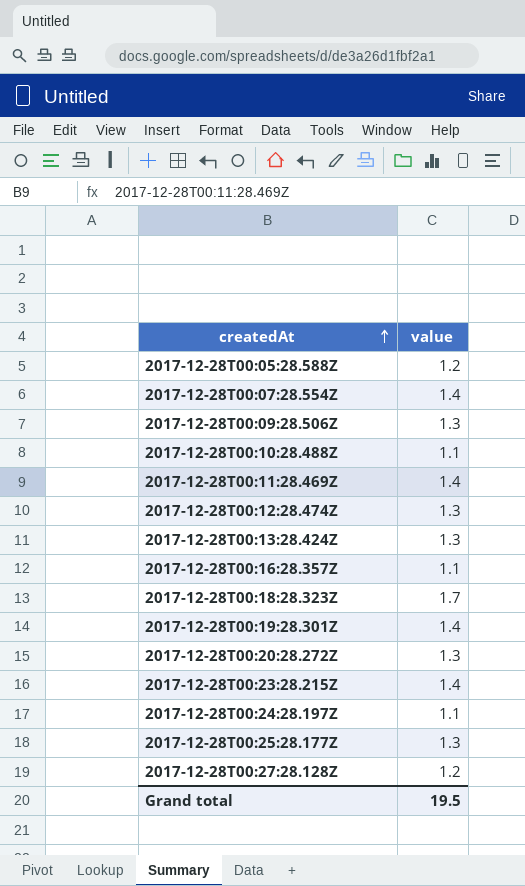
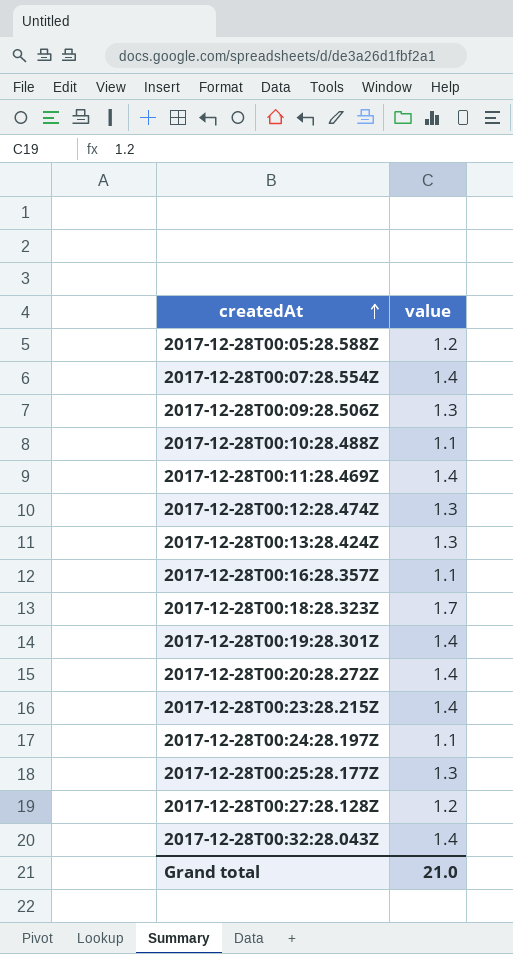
2017-12-28T00:20:28.272Z | value: 1.3 -> 1.4
row 2017-12-28T00:32:28.043Z: none -> 1.4
Grand total | value: 19.5 -> 21.0

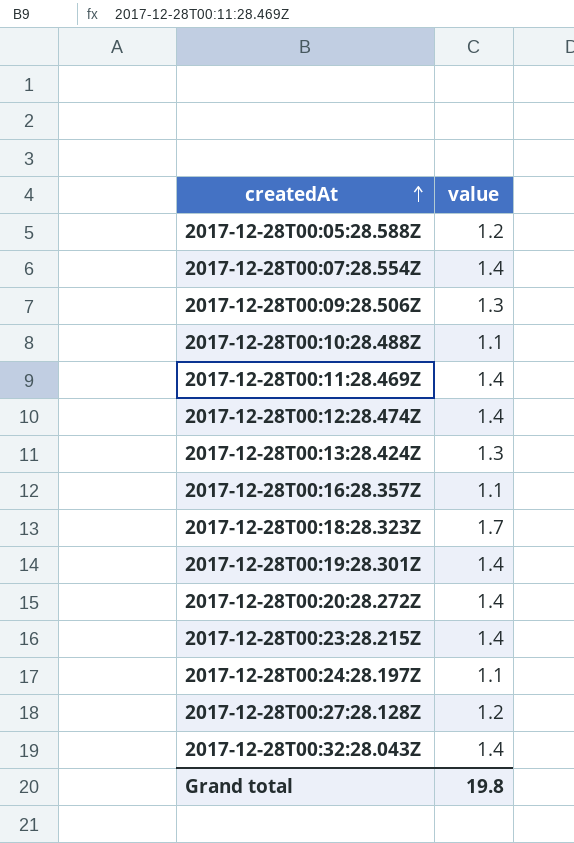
row 2017-12-28T00:25:28.177Z: 1.3 -> none
2017-12-28T00:12:28.474Z | value: 1.3 -> 1.4
Grand total | value: 21.0 -> 19.8

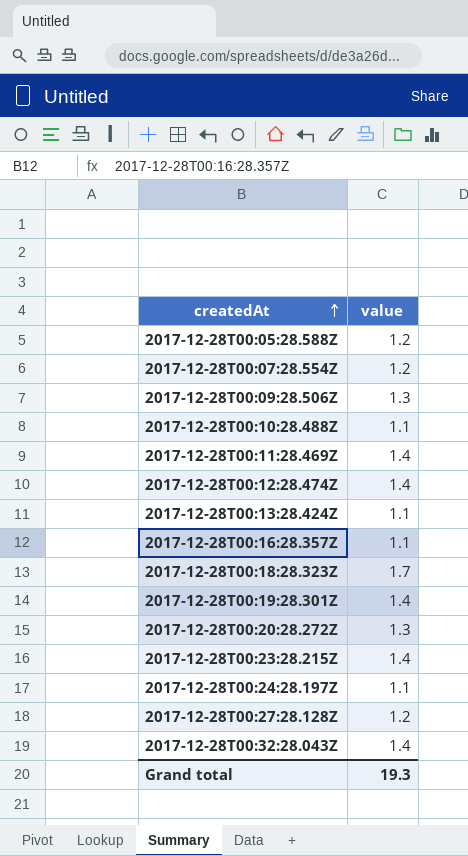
2017-12-28T00:07:28.554Z | value: 1.4 -> 1.2
2017-12-28T00:13:28.424Z | value: 1.3 -> 1.1
2017-12-28T00:20:28.272Z | value: 1.4 -> 1.3
Grand total | value: 19.8 -> 19.3

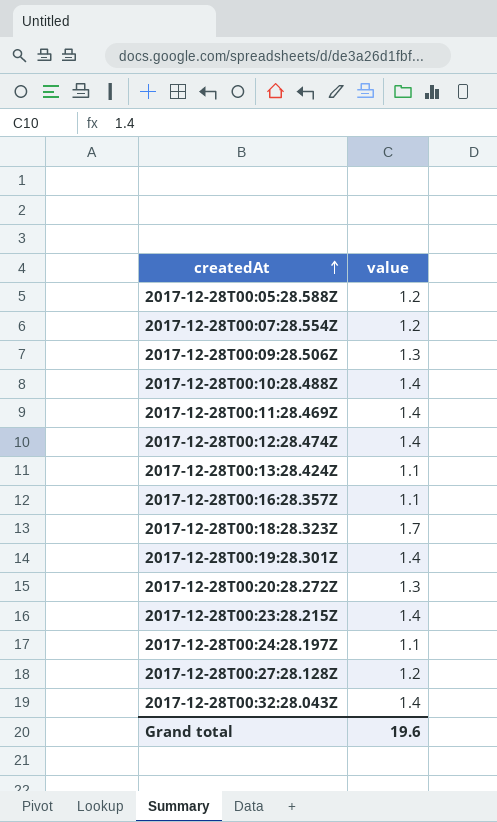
2017-12-28T00:10:28.488Z | value: 1.1 -> 1.4
Grand total | value: 19.3 -> 19.6

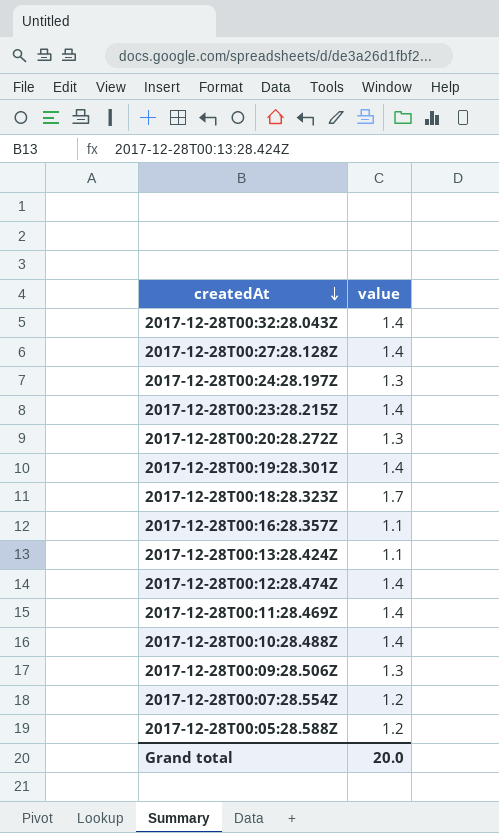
row order: createdAt ascending -> createdAt descending
2017-12-28T00:27:28.128Z | value: 1.2 -> 1.4
2017-12-28T00:24:28.197Z | value: 1.1 -> 1.3
Grand total | value: 19.6 -> 20.0

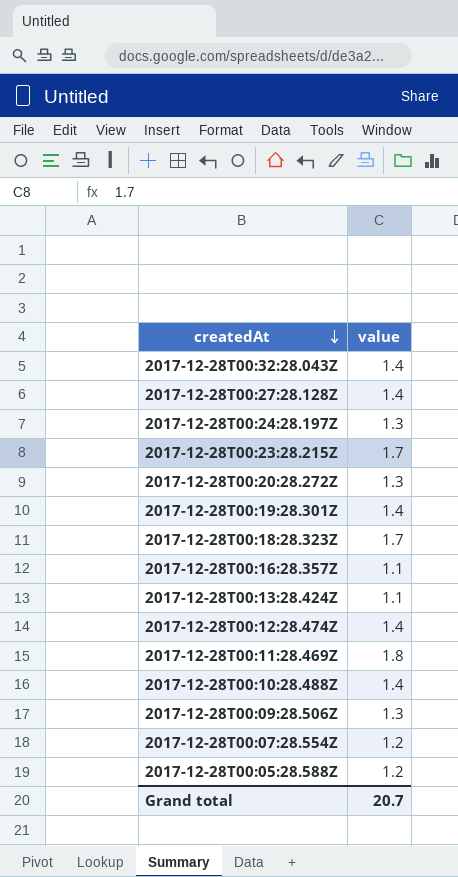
2017-12-28T00:23:28.215Z | value: 1.4 -> 1.7
2017-12-28T00:11:28.469Z | value: 1.4 -> 1.8
Grand total | value: 20.0 -> 20.7

